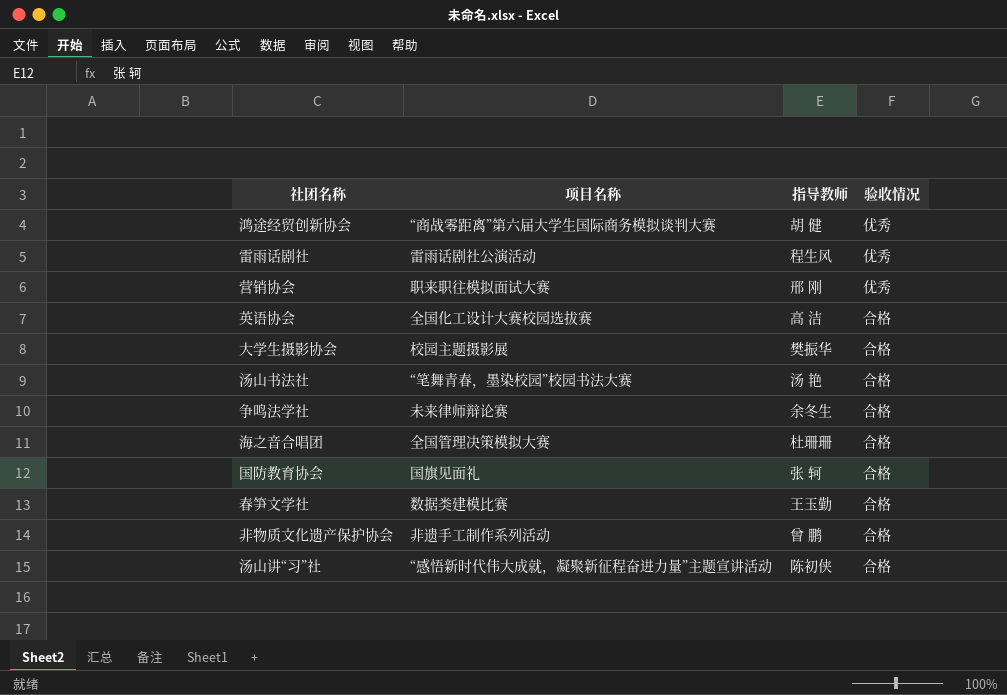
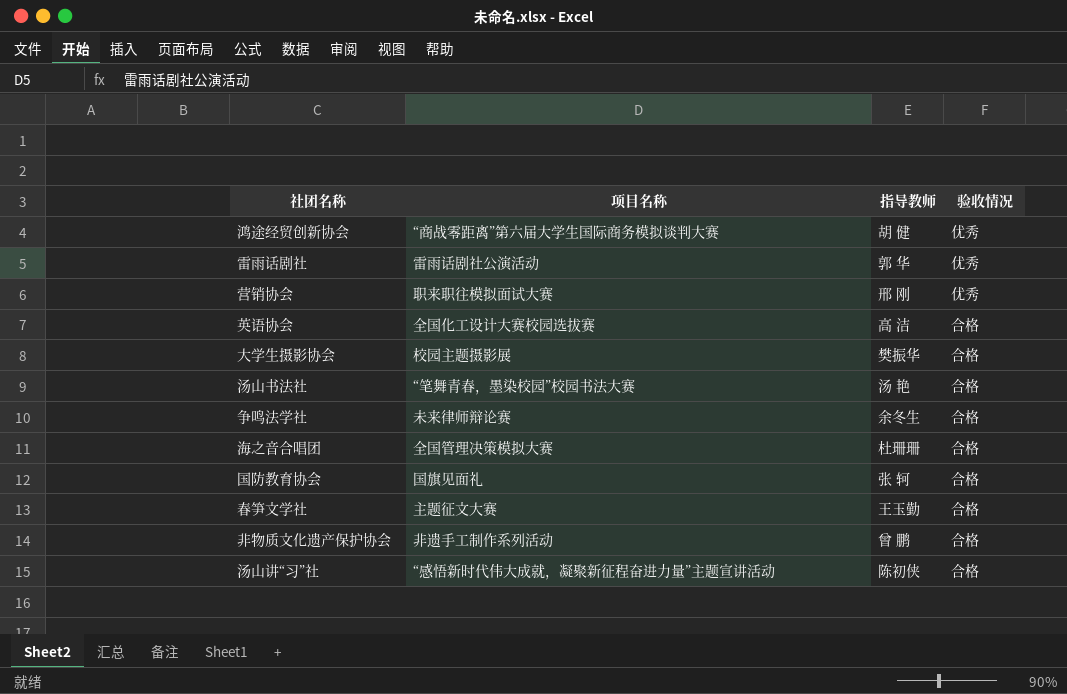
雷雨话剧社 | 指导教师: 程生风 -> 郭 华
春笋文学社 | 项目名称: 数据类建模比赛 -> 主题征文大赛

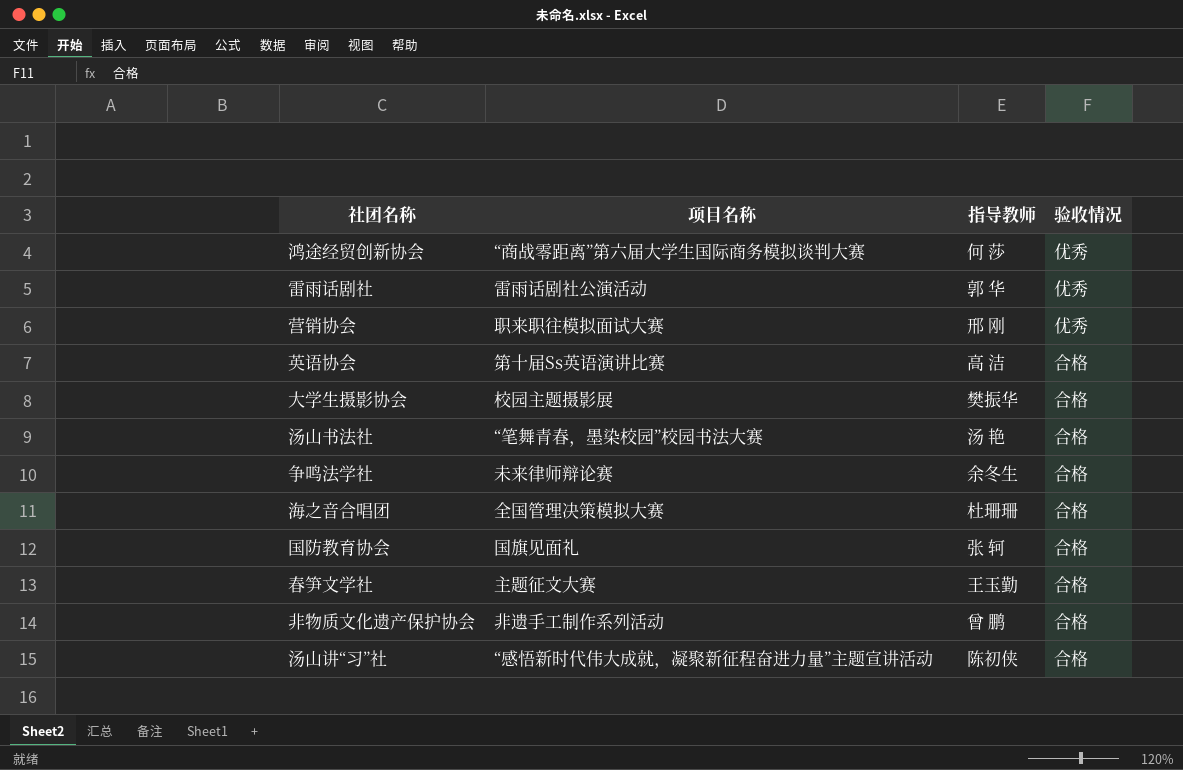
鸿途经贸创新协会 | 指导教师: 胡 健 -> 何 莎
英语协会 | 项目名称: 全国化工设计大赛校园选拔赛 -> 第十届Ss英语演讲比赛

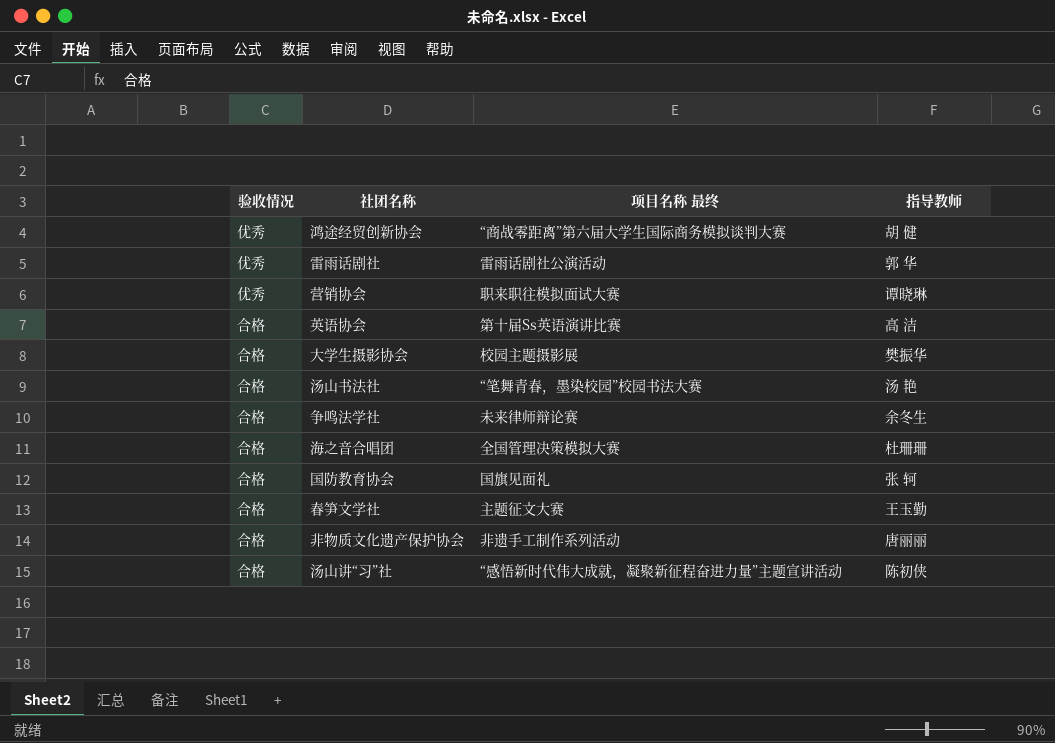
column 验收情况 | position: 4 -> 1
column name: 项目名称 -> 项目名称 最终
鸿途经贸创新协会 | 指导教师: 何 莎 -> 胡 健
营销协会 | 指导教师: 邢 刚 -> 谭晓琳
非物质文化遗产保护协会 | 指导教师: 曾 鹏 -> 唐丽丽

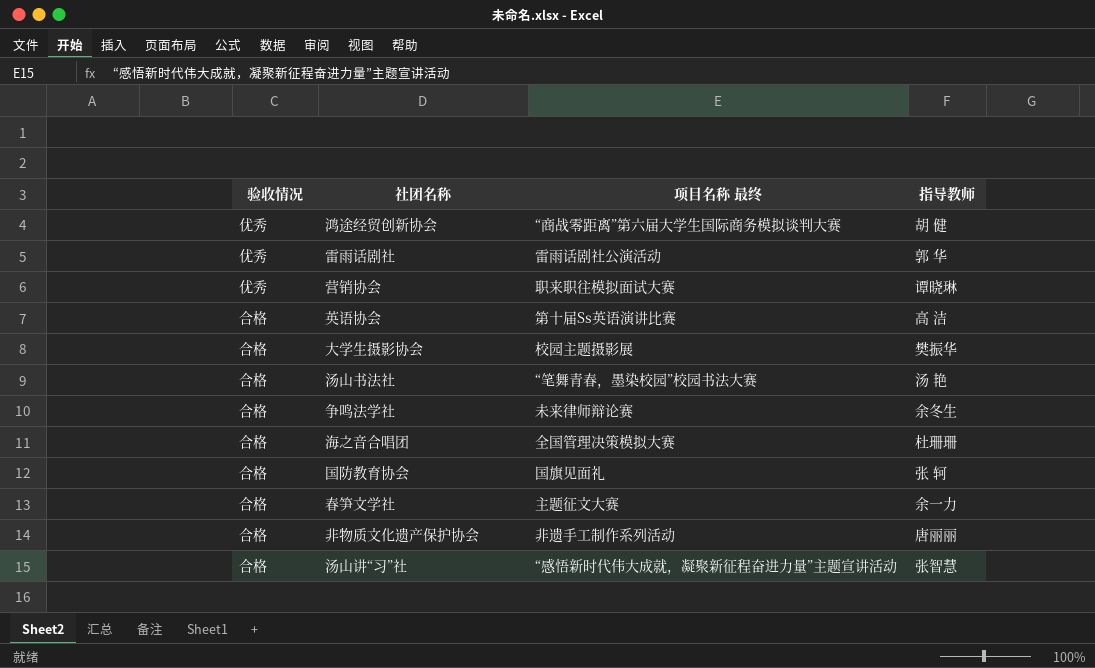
春笋文学社 | 指导教师: 王玉勤 -> 余一力
汤山讲“习”社 | 指导教师: 陈初侠 -> 张智慧

